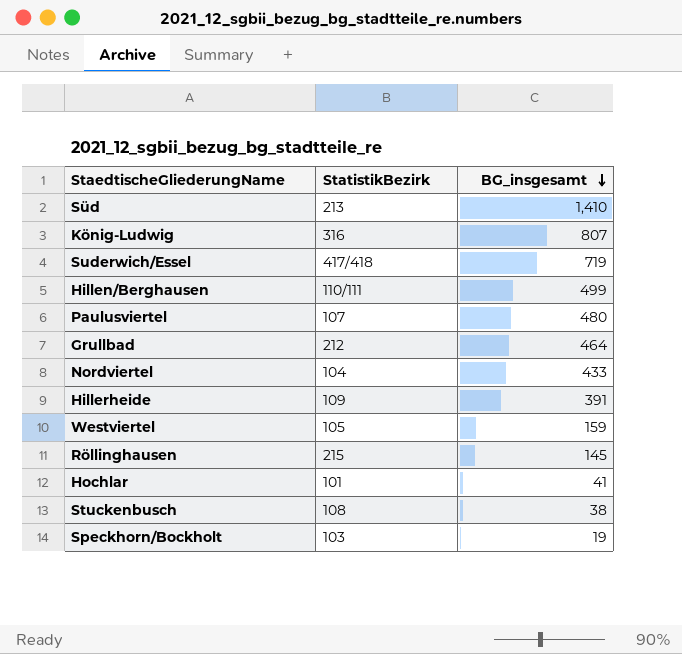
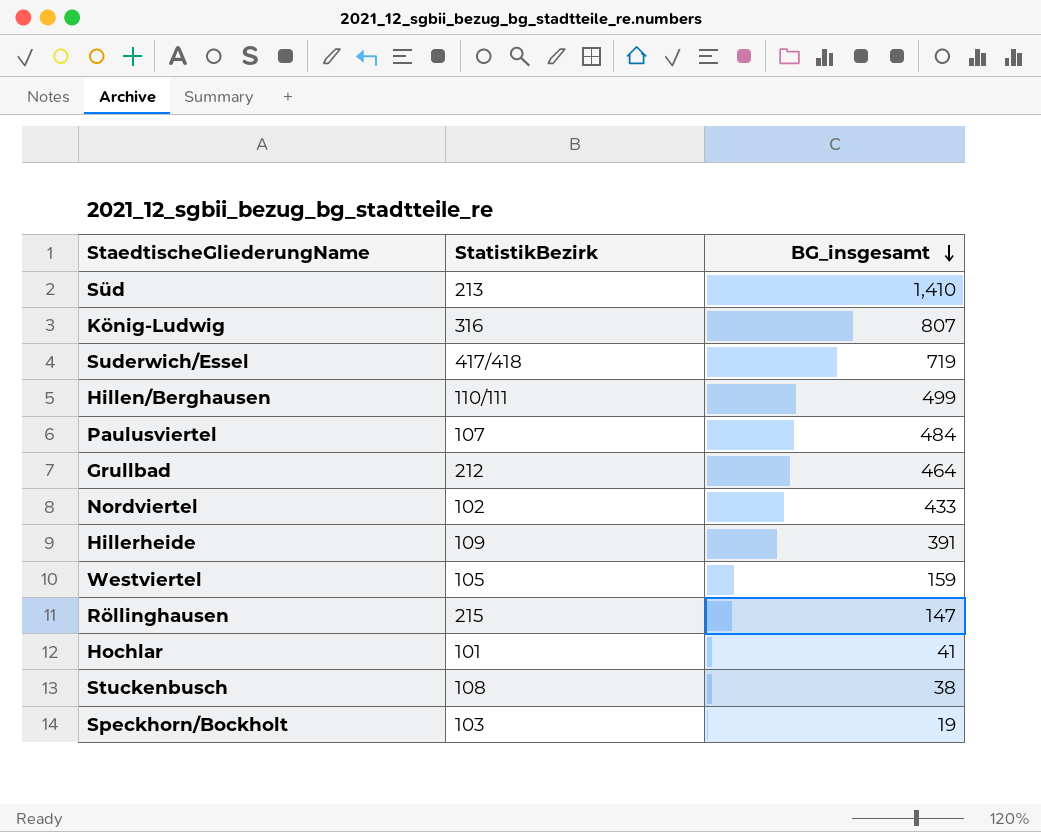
Paulusviertel | BG_insgesamt: 480 -> 484
Nordviertel | StatistikBezirk: 104 -> 102
Röllinghausen | BG_insgesamt: 145 -> 147

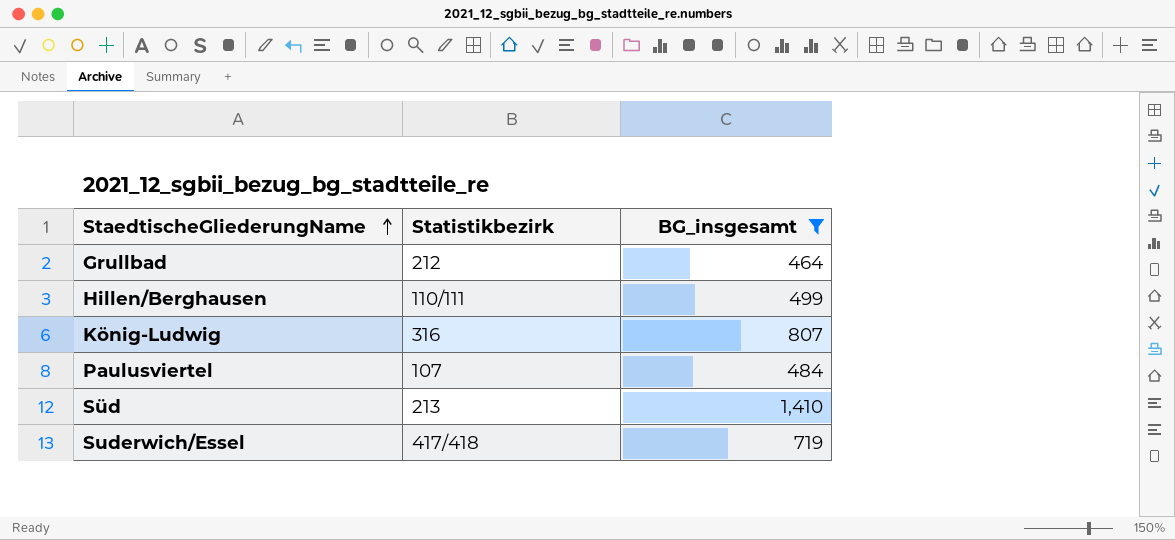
filter: none -> BG_insgesamt >= 464
row order: BG_insgesamt descending -> StaedtischeGliederungName ascending
column name: StatistikBezirk -> Statistikbezirk

